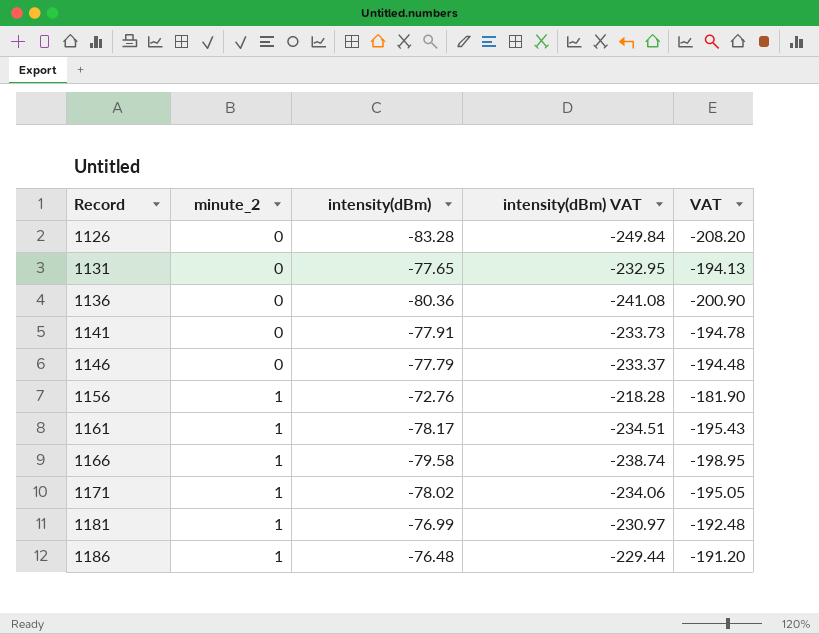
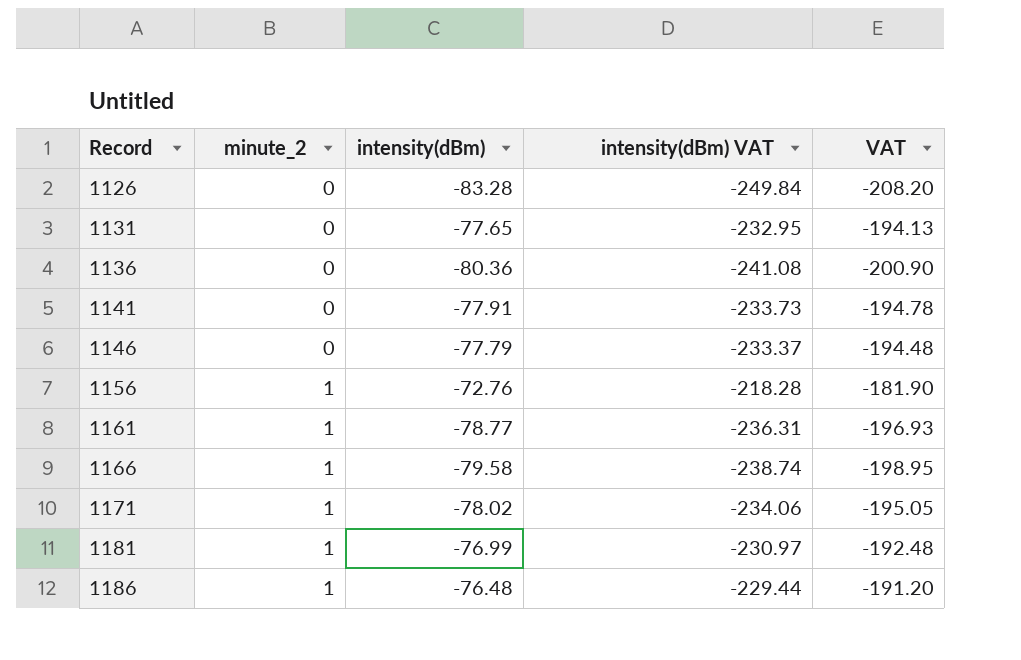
1161 | intensity(dBm): -78.17 -> -78.77
1161 | intensity(dBm) VAT: -234.51 -> -236.31
1161 | VAT: -195.43 -> -196.93

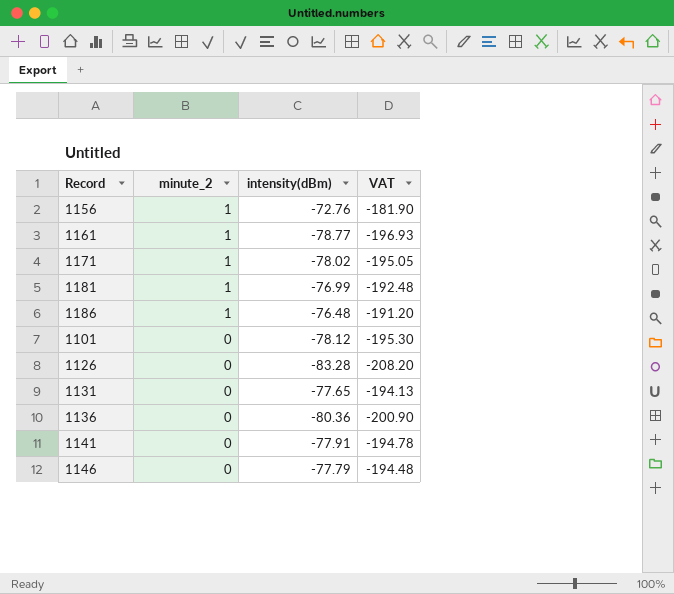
row order: Record ascending -> minute_2 descending
column intensity(dBm) VAT | formula: [intensity(dBm)] * 3 -> none
row 1166: 1 | -79.58 | -238.74 | -198.95 -> none
row 1101: none -> 0 | -78.12 | -195.30

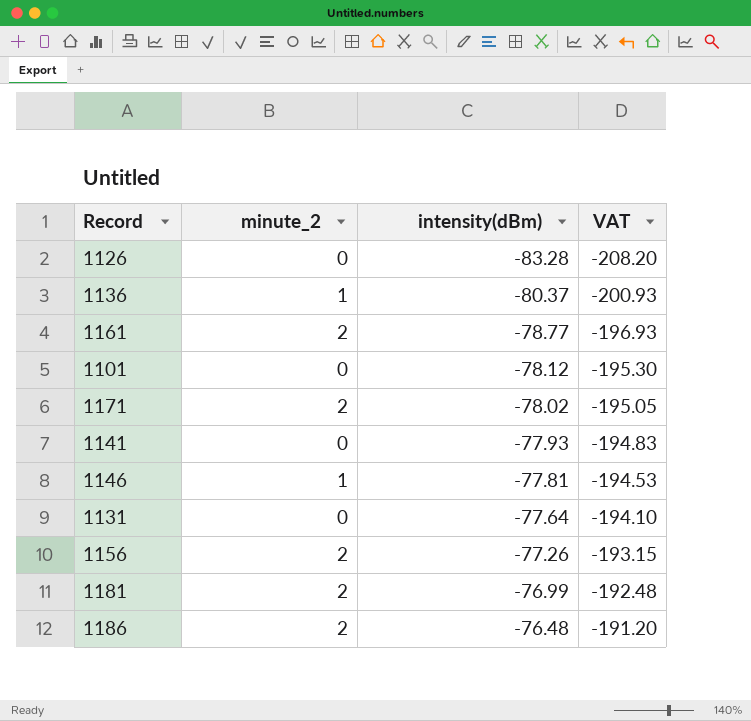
row order: minute_2 descending -> intensity(dBm) ascending
1136 | minute_2: 0 -> 1
1136 | intensity(dBm): -80.36 -> -80.37
1136 | VAT: -200.90 -> -200.93
1161 | minute_2: 1 -> 2
1171 | minute_2: 1 -> 2
1141 | intensity(dBm): -77.91 -> -77.93
1141 | VAT: -194.78 -> -194.83
1146 | minute_2: 0 -> 1
1146 | intensity(dBm): -77.79 -> -77.81
1146 | VAT: -194.48 -> -194.53
1131 | intensity(dBm): -77.65 -> -77.64
1131 | VAT: -194.13 -> -194.10
1156 | minute_2: 1 -> 2
1156 | intensity(dBm): -72.76 -> -77.26
1156 | VAT: -181.90 -> -193.15
1181 | minute_2: 1 -> 2
1186 | minute_2: 1 -> 2

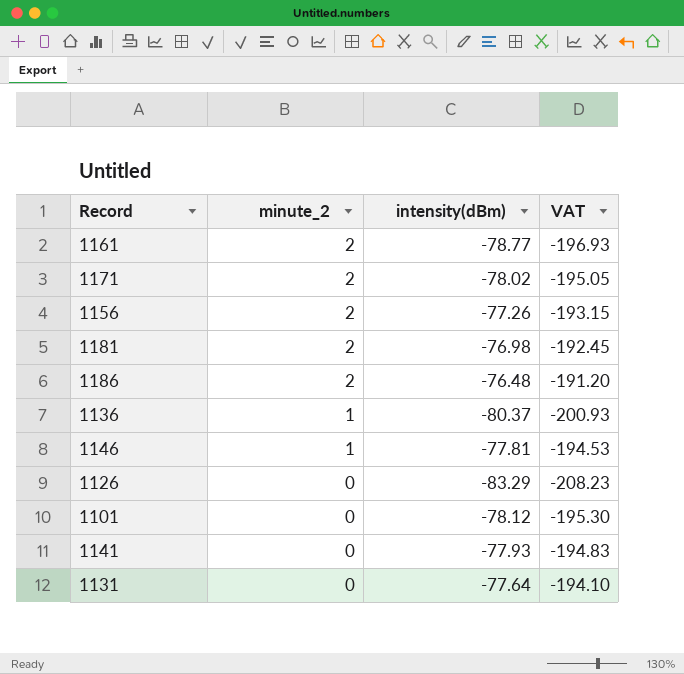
row order: intensity(dBm) ascending -> minute_2 descending
1181 | intensity(dBm): -76.99 -> -76.98
1181 | VAT: -192.48 -> -192.45
1126 | intensity(dBm): -83.28 -> -83.29
1126 | VAT: -208.20 -> -208.23

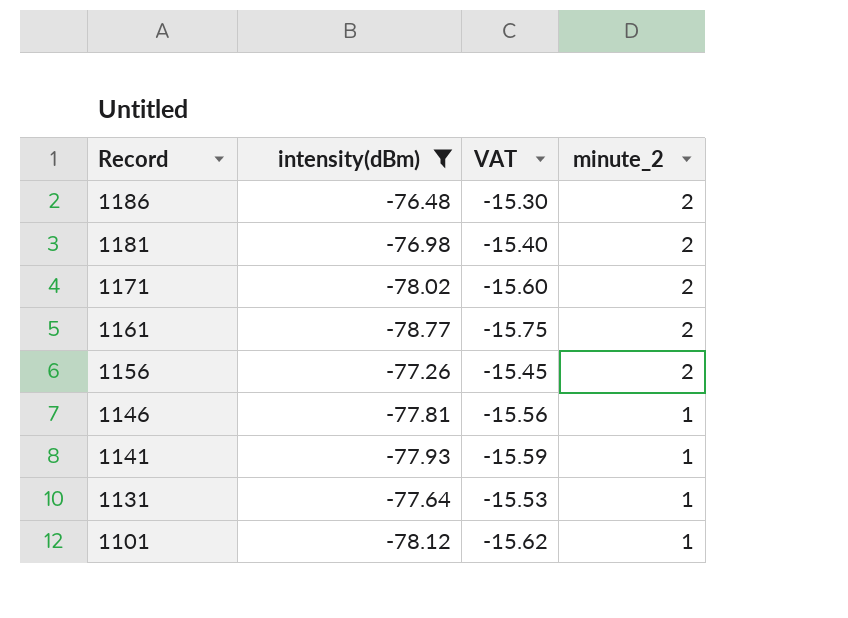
filter: none -> intensity(dBm) >= -78.77
row order: minute_2 descending -> Record descending
column VAT | formula: [intensity(dBm)] * 2.5 -> [intensity(dBm)] * 0.2
column minute_2 | position: 2 -> 4
1141 | minute_2: 0 -> 1
1131 | minute_2: 0 -> 1
1101 | minute_2: 0 -> 1

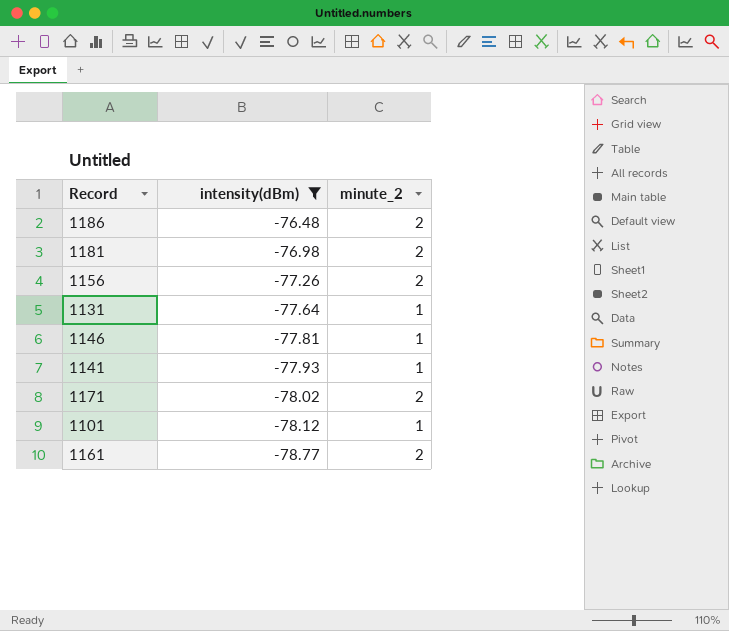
row order: Record descending -> intensity(dBm) descending
column VAT | formula: [intensity(dBm)] * 0.2 -> none

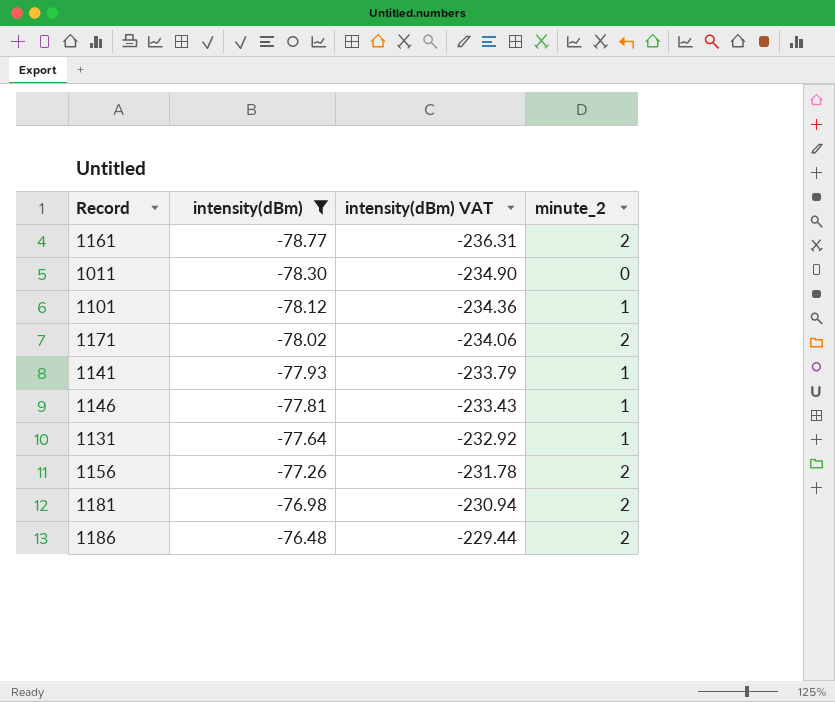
row order: intensity(dBm) descending -> intensity(dBm) ascending
column intensity(dBm) VAT | formula: none -> [intensity(dBm)] * 3
row 1011: none -> -78.30 | -234.90 | 0

